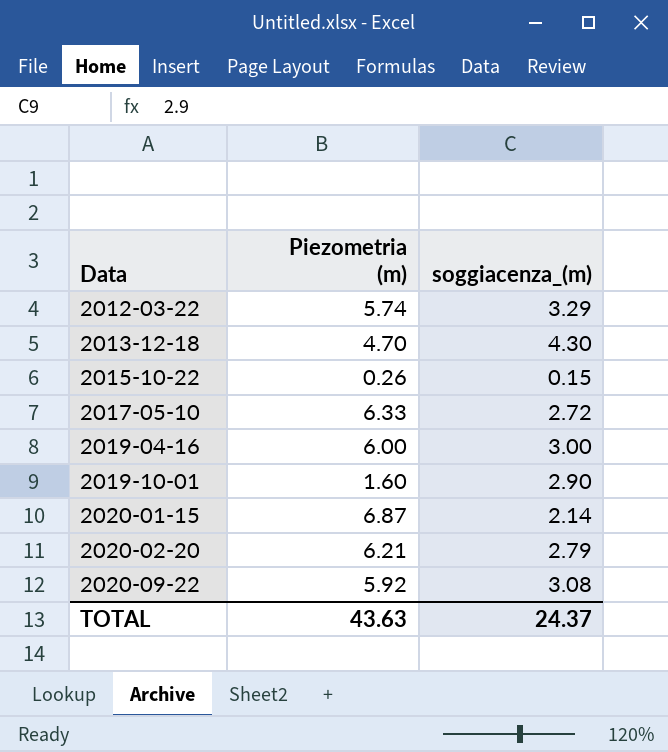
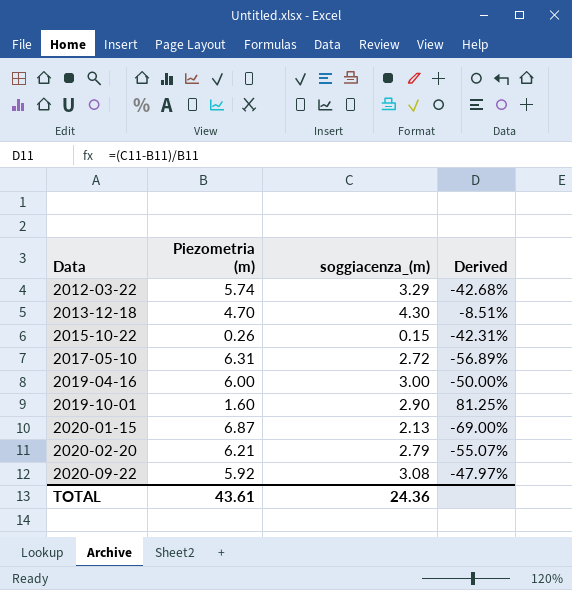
column Derived | formula: none -> ([soggiacenza_(m)] - [Piezometria (m)]) / [Piezometria (m)]
2017-05-10 | Piezometria (m): 6.33 -> 6.31
2020-01-15 | soggiacenza_(m): 2.14 -> 2.13
TOTAL | Piezometria (m): 43.63 -> 43.61
TOTAL | soggiacenza_(m): 24.37 -> 24.36

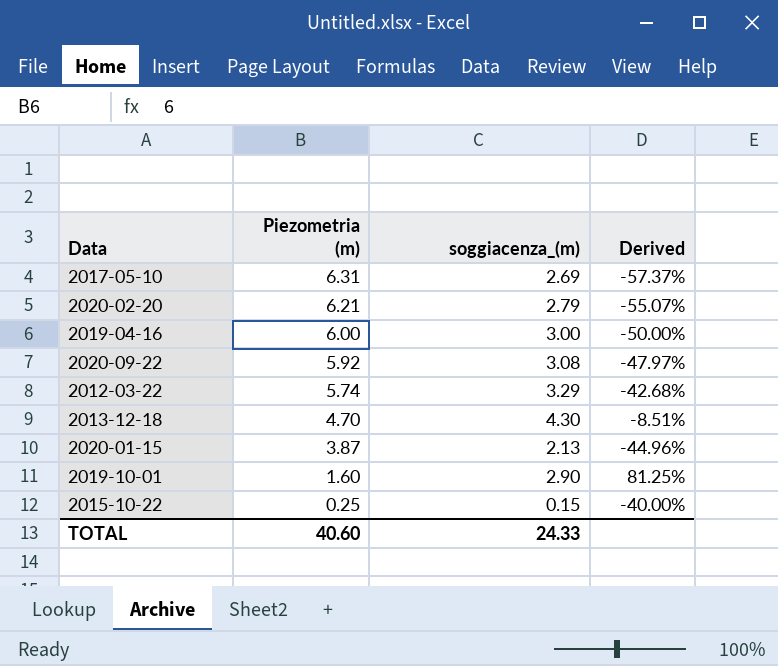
row order: Data ascending -> Piezometria (m) descending
2017-05-10 | soggiacenza_(m): 2.72 -> 2.69
2017-05-10 | Derived: -56.89% -> -57.37%
2020-01-15 | Piezometria (m): 6.87 -> 3.87
2020-01-15 | Derived: -69.00% -> -44.96%
2015-10-22 | Piezometria (m): 0.26 -> 0.25
2015-10-22 | Derived: -42.31% -> -40.00%
TOTAL | Piezometria (m): 43.61 -> 40.60
TOTAL | soggiacenza_(m): 24.36 -> 24.33

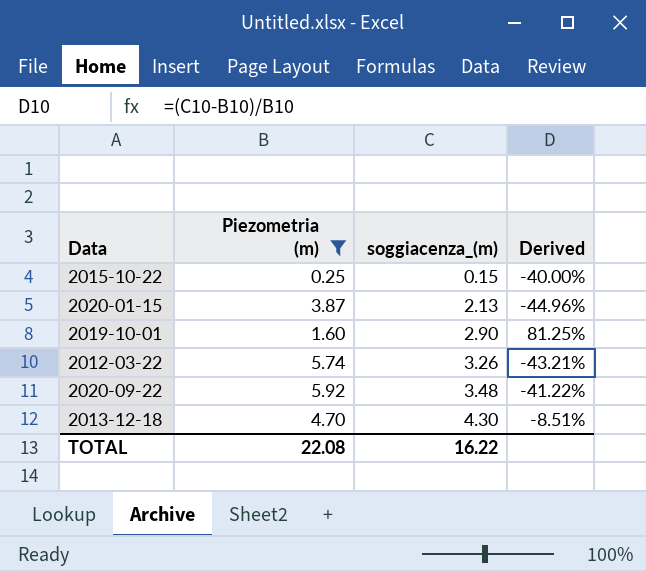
filter: none -> Piezometria (m) <= 5.92
row order: Piezometria (m) descending -> soggiacenza_(m) ascending
2012-03-22 | soggiacenza_(m): 3.29 -> 3.26
2012-03-22 | Derived: -42.68% -> -43.21%
2020-09-22 | soggiacenza_(m): 3.08 -> 3.48
2020-09-22 | Derived: -47.97% -> -41.22%
TOTAL | Piezometria (m): 40.60 -> 22.08
TOTAL | soggiacenza_(m): 24.33 -> 16.22

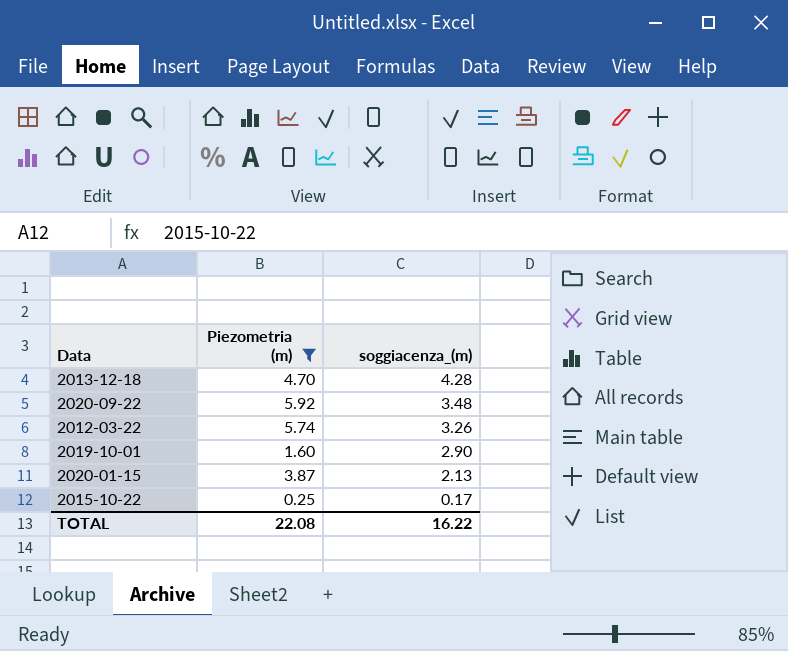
row order: soggiacenza_(m) ascending -> soggiacenza_(m) descending
column Derived | formula: ([soggiacenza_(m)] - [Piezometria (m)]) / [Piezometria (m)] -> none
2013-12-18 | soggiacenza_(m): 4.30 -> 4.28
2015-10-22 | soggiacenza_(m): 0.15 -> 0.17

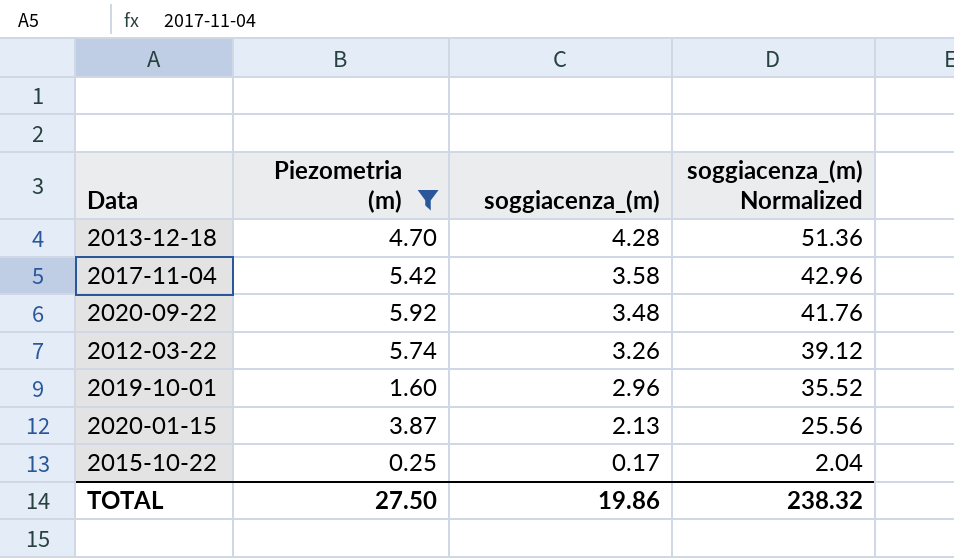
column soggiacenza_(m) Normalized | formula: none -> [soggiacenza_(m)] * 12
row 2017-11-04: none -> 5.42 | 3.58 | 42.96
2019-10-01 | soggiacenza_(m): 2.90 -> 2.96
TOTAL | Piezometria (m): 22.08 -> 27.50
TOTAL | soggiacenza_(m): 16.22 -> 19.86

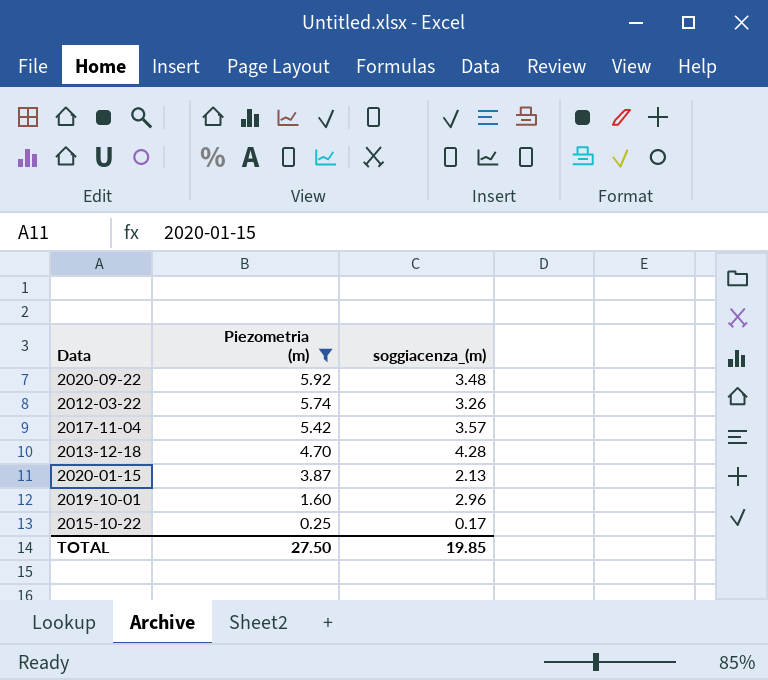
row order: soggiacenza_(m) descending -> Piezometria (m) descending
column soggiacenza_(m) Normalized | formula: [soggiacenza_(m)] * 12 -> none
2017-11-04 | soggiacenza_(m): 3.58 -> 3.57
TOTAL | soggiacenza_(m): 19.86 -> 19.85

